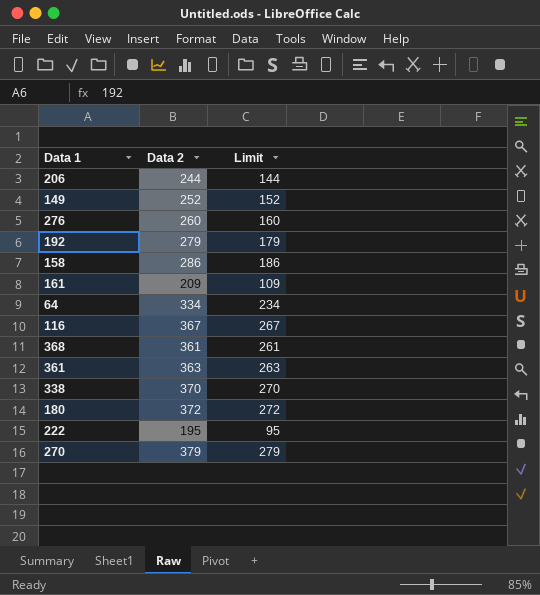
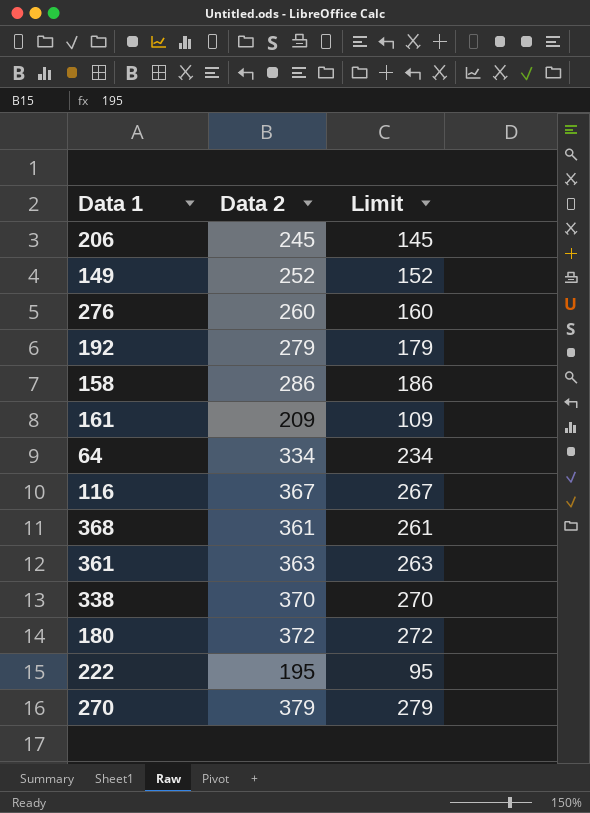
206 | Data 2: 244 -> 245
206 | Limit: 144 -> 145

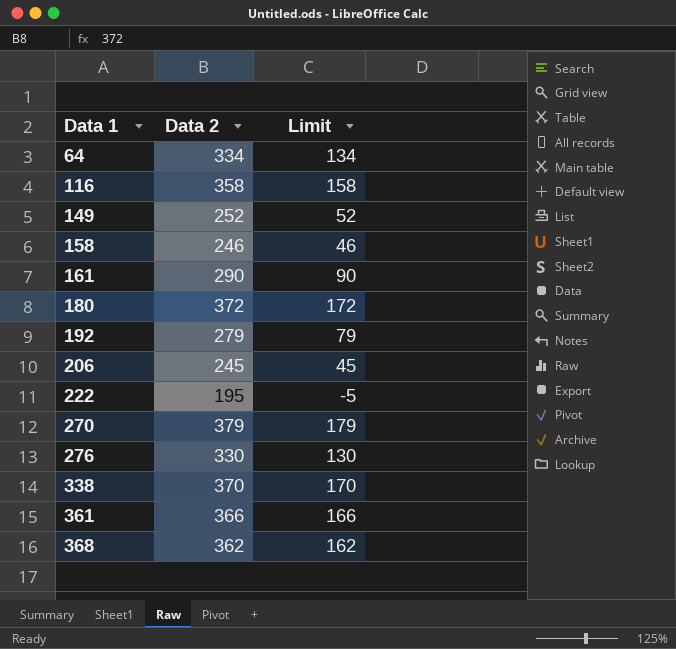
row order: none -> Data 1 ascending
column Limit | formula: [Data 2] - 100 -> [Data 2] - 200
116 | Data 2: 367 -> 358
158 | Data 2: 286 -> 246
161 | Data 2: 209 -> 290
276 | Data 2: 260 -> 330
361 | Data 2: 363 -> 366
368 | Data 2: 361 -> 362

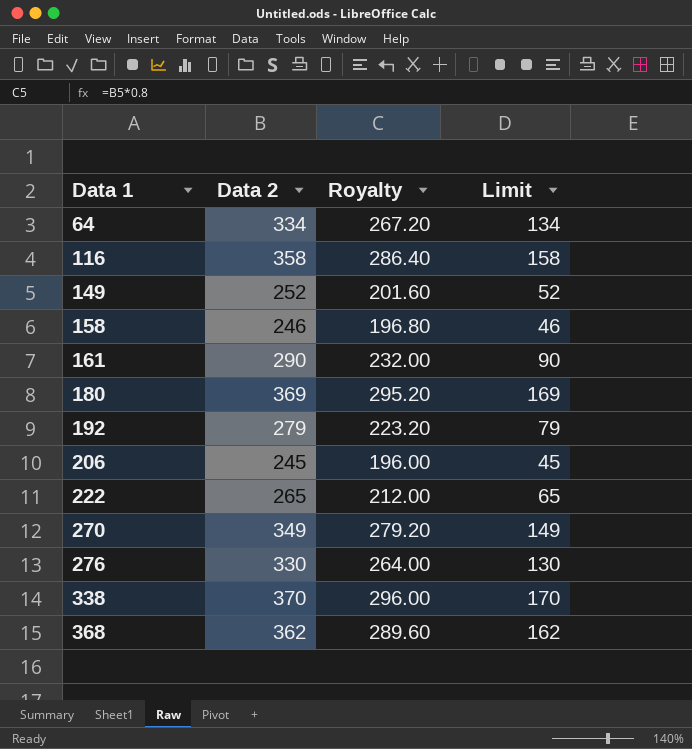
column Royalty | formula: none -> [Data 2] * 0.8
row 361: 366 | 166 -> none
180 | Data 2: 372 -> 369
180 | Limit: 172 -> 169
222 | Data 2: 195 -> 265
222 | Limit: -5 -> 65
270 | Data 2: 379 -> 349
270 | Limit: 179 -> 149

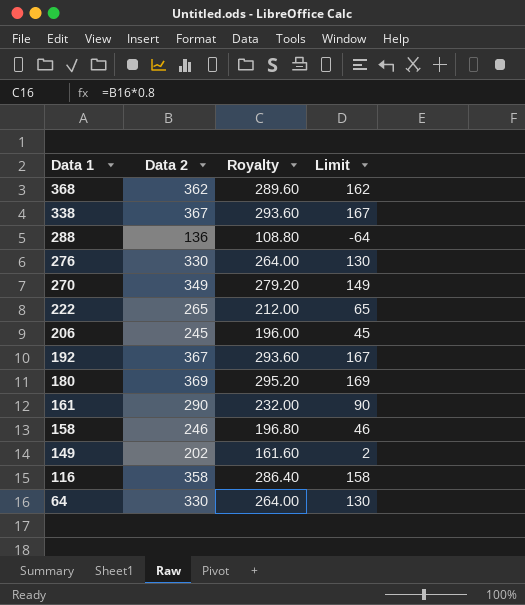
row order: Data 1 ascending -> Data 1 descending
338 | Data 2: 370 -> 367
338 | Royalty: 296.00 -> 293.60
338 | Limit: 170 -> 167
row 288: none -> 136 | 108.80 | -64
192 | Data 2: 279 -> 367
192 | Royalty: 223.20 -> 293.60
192 | Limit: 79 -> 167
149 | Data 2: 252 -> 202
149 | Royalty: 201.60 -> 161.60
149 | Limit: 52 -> 2
64 | Data 2: 334 -> 330
64 | Royalty: 267.20 -> 264.00
64 | Limit: 134 -> 130

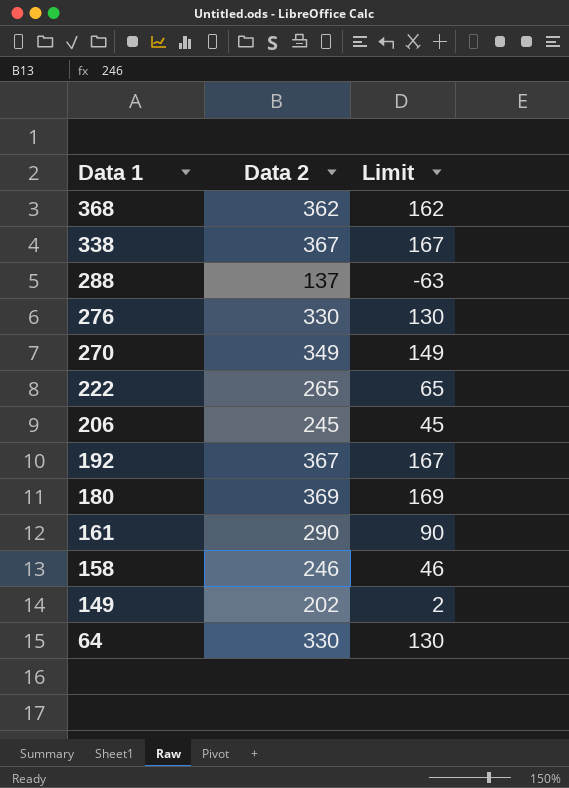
column Royalty | formula: [Data 2] * 0.8 -> none
row 116: 358 | 286.40 | 158 -> none
288 | Data 2: 136 -> 137
288 | Limit: -64 -> -63

